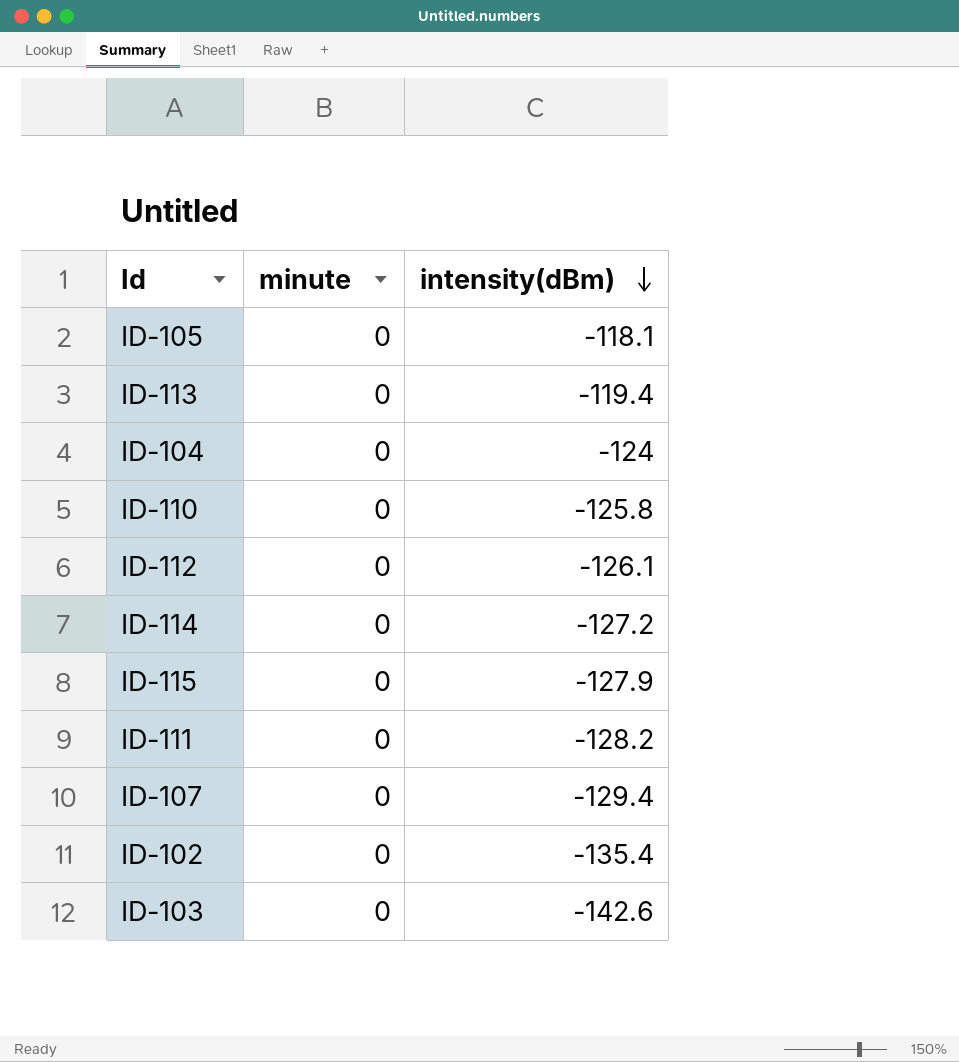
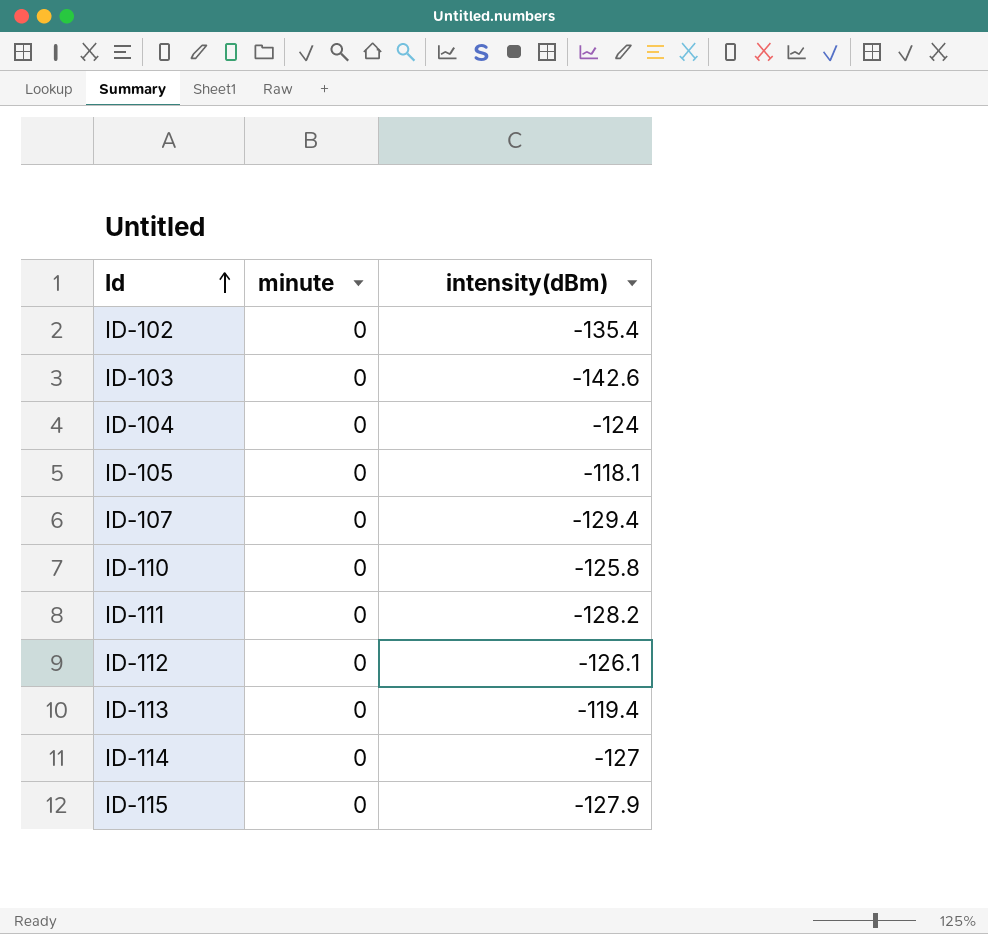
row order: intensity(dBm) descending -> Id ascending
ID-114 | intensity(dBm): -127.2 -> -127

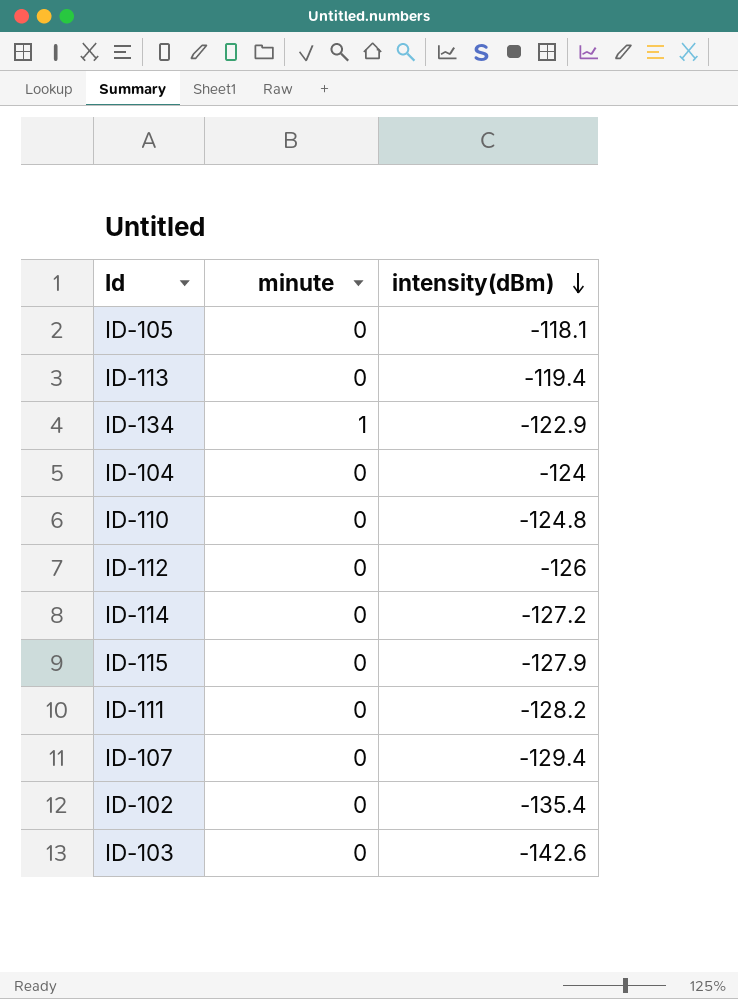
row order: Id ascending -> intensity(dBm) descending
row ID-134: none -> 1 | -122.9
ID-110 | intensity(dBm): -125.8 -> -124.8
ID-112 | intensity(dBm): -126.1 -> -126
ID-114 | intensity(dBm): -127 -> -127.2

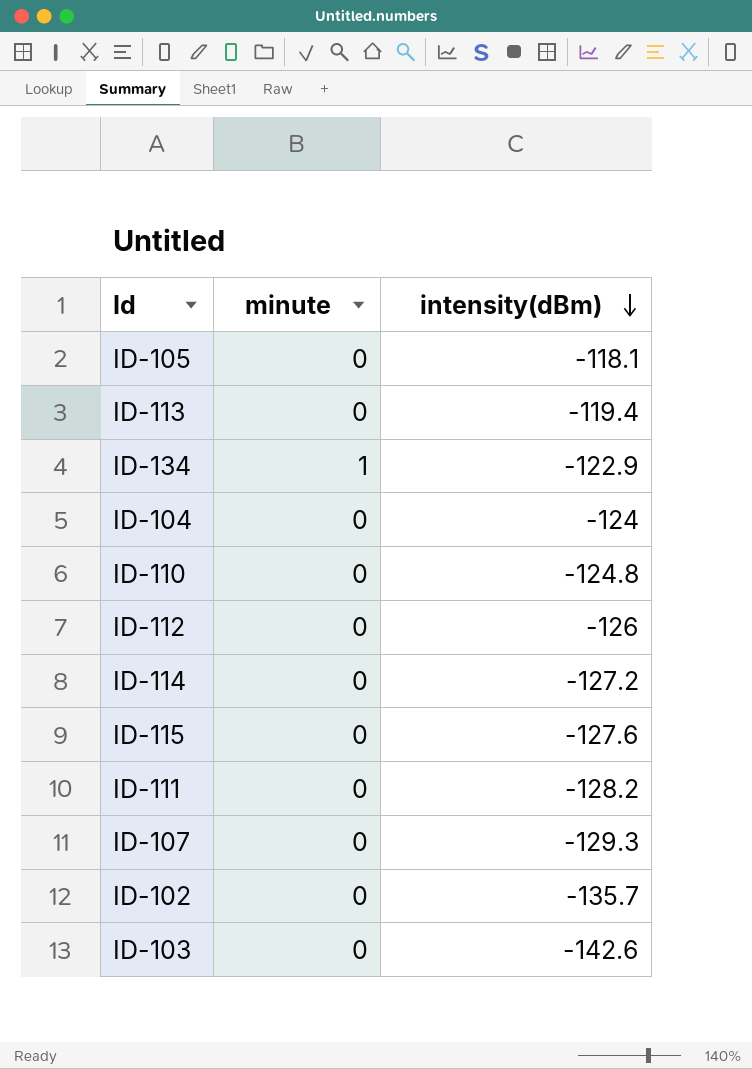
ID-115 | intensity(dBm): -127.9 -> -127.6
ID-107 | intensity(dBm): -129.4 -> -129.3
ID-102 | intensity(dBm): -135.4 -> -135.7

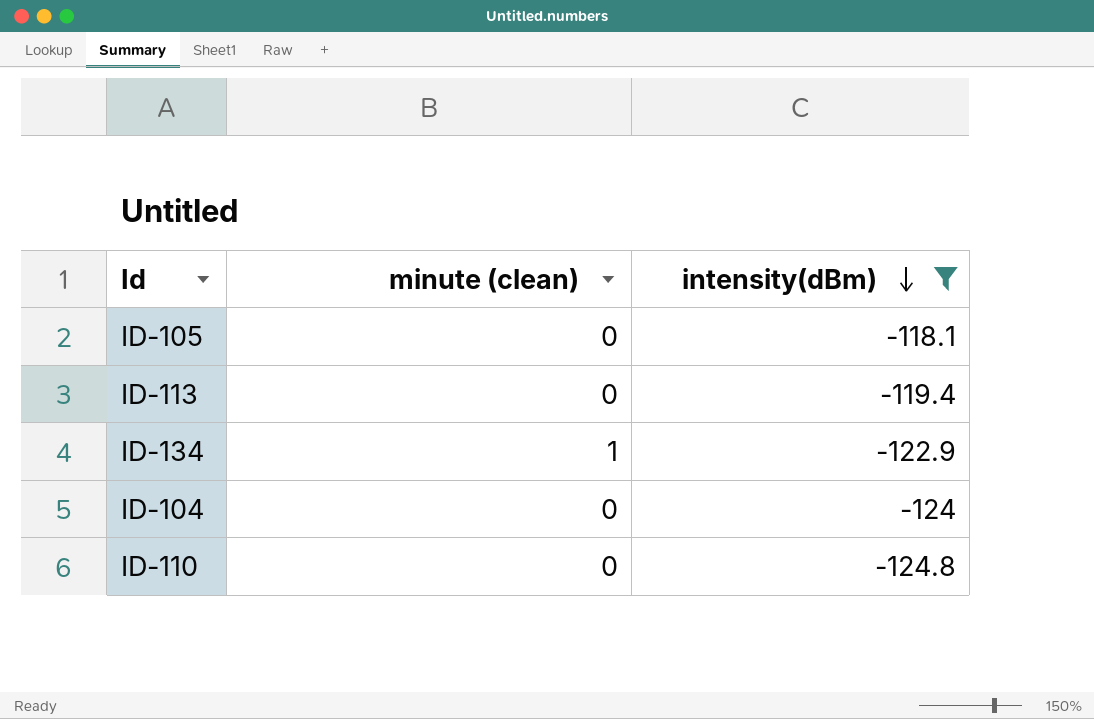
filter: none -> intensity(dBm) >= -124.8
column name: minute -> minute (clean)

